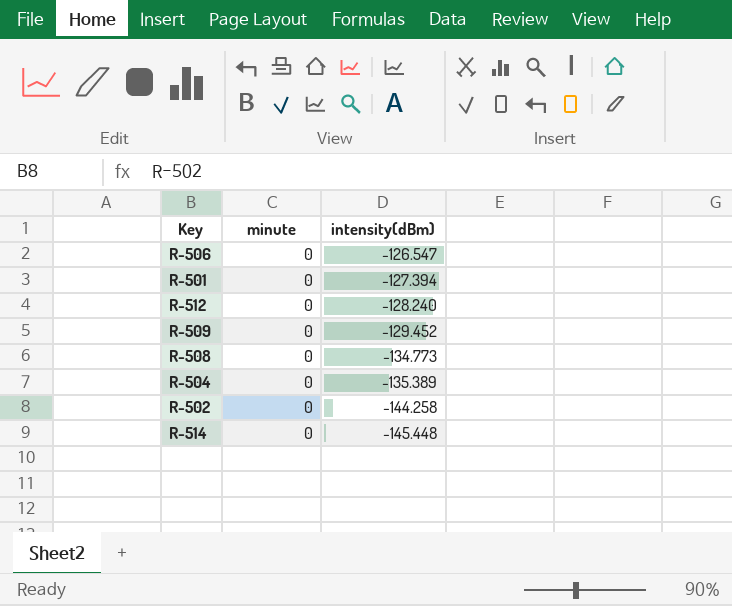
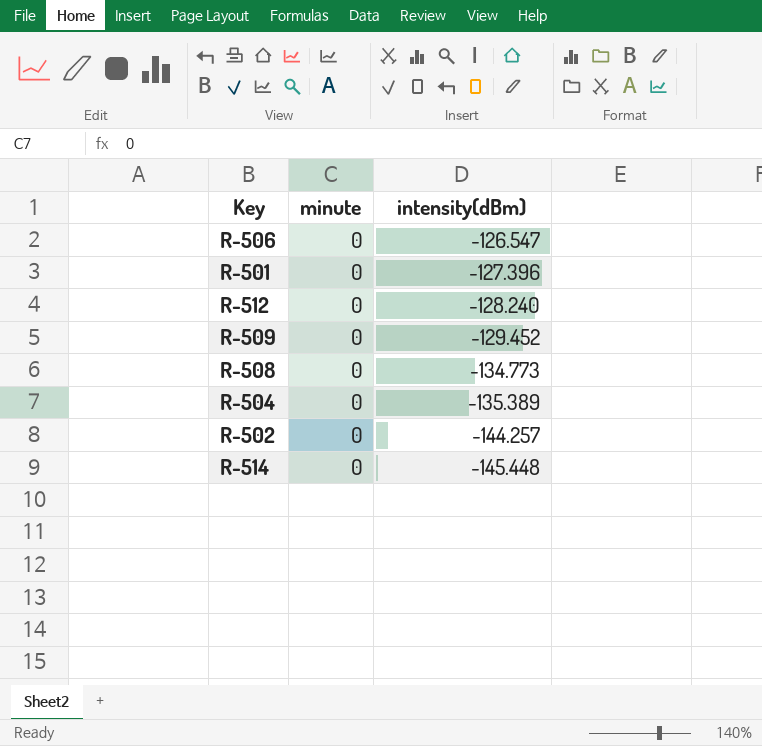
R-501 | intensity(dBm): -127.394 -> -127.396
R-502 | intensity(dBm): -144.258 -> -144.257

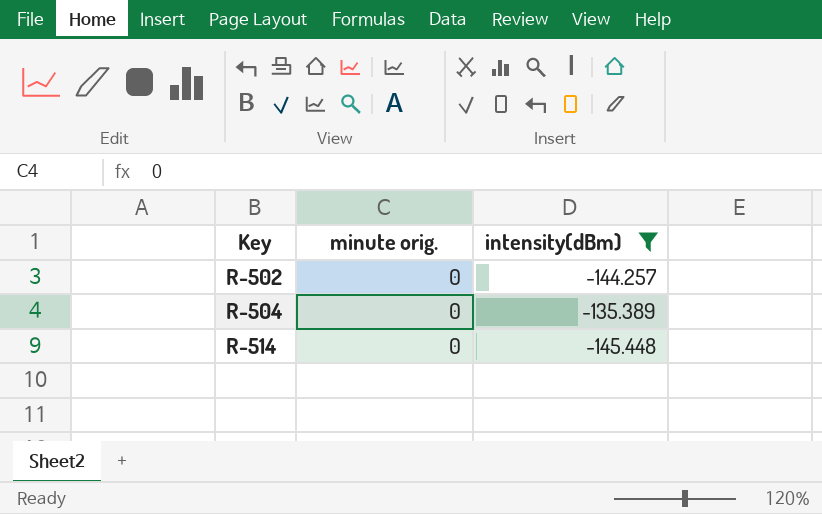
filter: none -> intensity(dBm) <= -135.389
row order: intensity(dBm) descending -> Key ascending
column name: minute -> minute orig.

